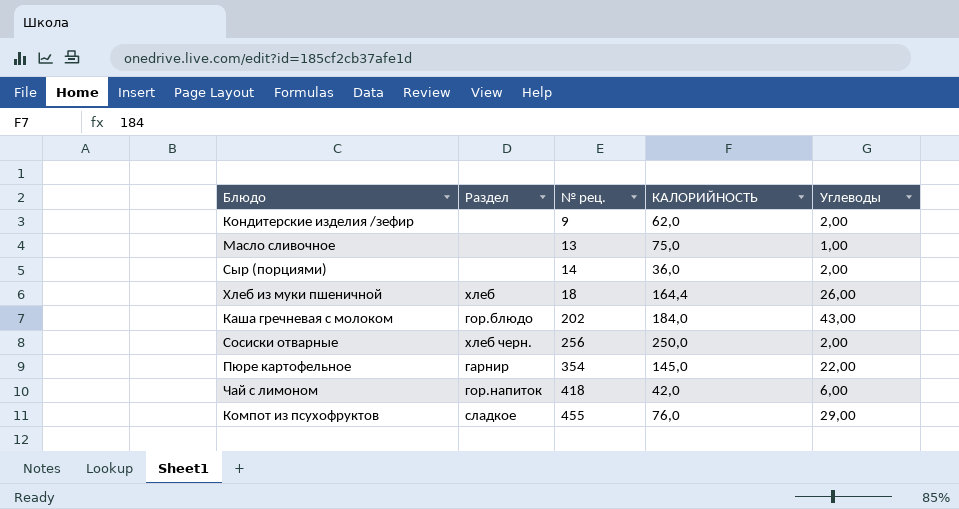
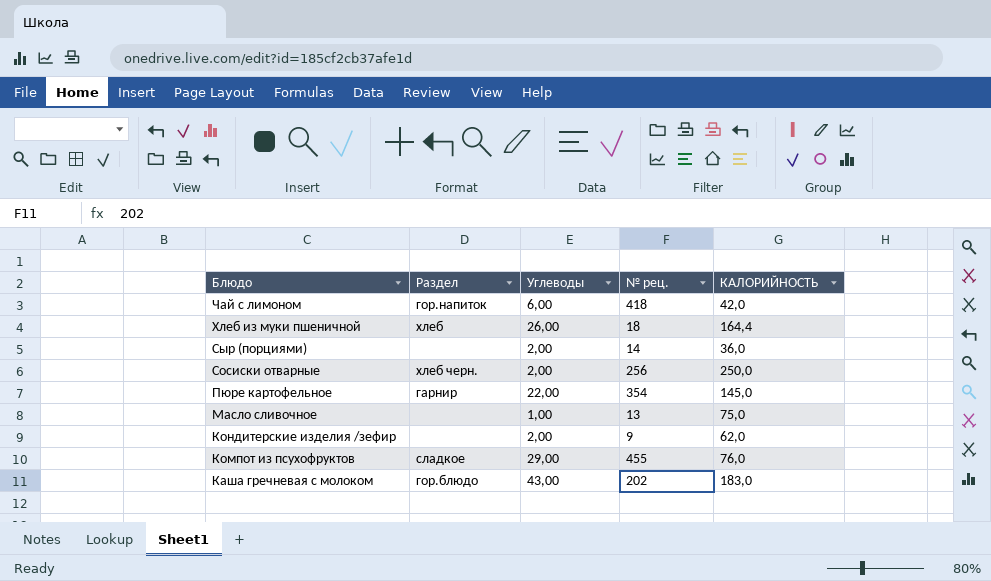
row order: № рец. ascending -> Блюдо descending
column Углеводы | position: 5 -> 3
Каша гречневая с молоком | КАЛОРИЙНОСТЬ: 184,0 -> 183,0

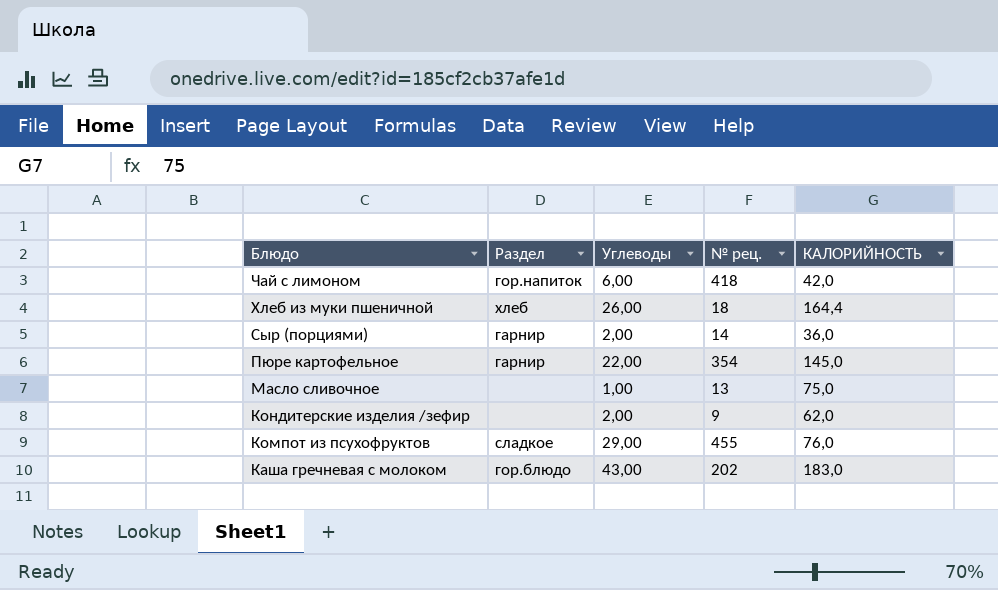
row Сосиски отварные: хлеб черн. | 2,00 | 256 | 250,0 -> none
Сыр (порциями) | Раздел: none -> гарнир

